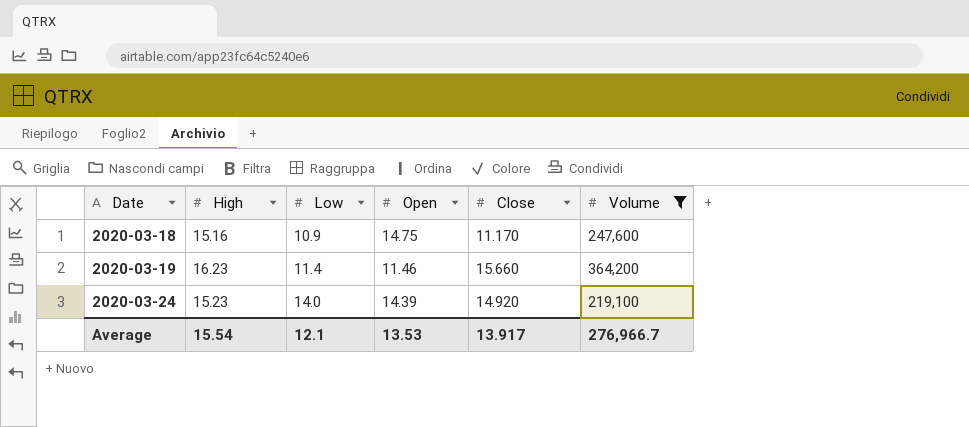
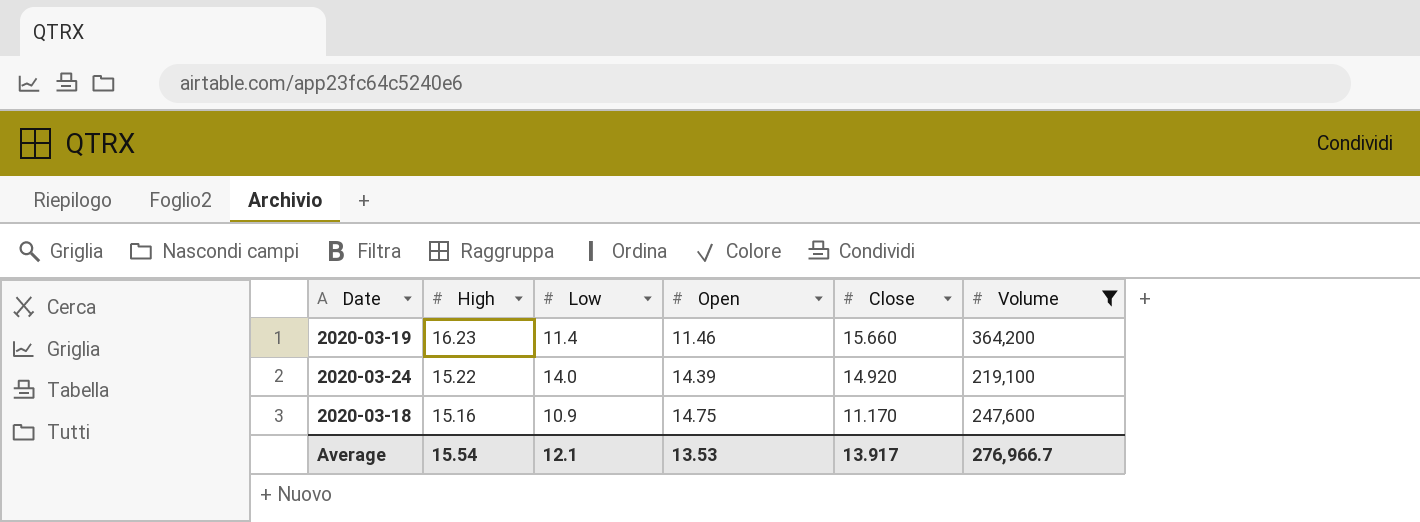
row order: Date ascending -> High descending
2020-03-24 | High: 15.23 -> 15.22

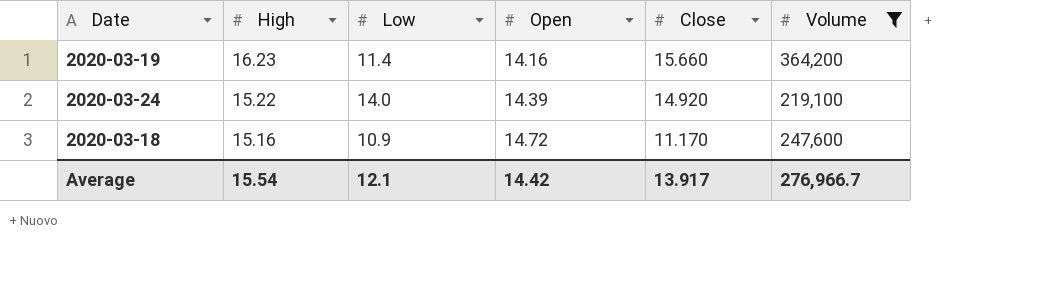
2020-03-19 | Open: 11.46 -> 14.16
2020-03-18 | Open: 14.75 -> 14.72
Average | Open: 13.53 -> 14.42

